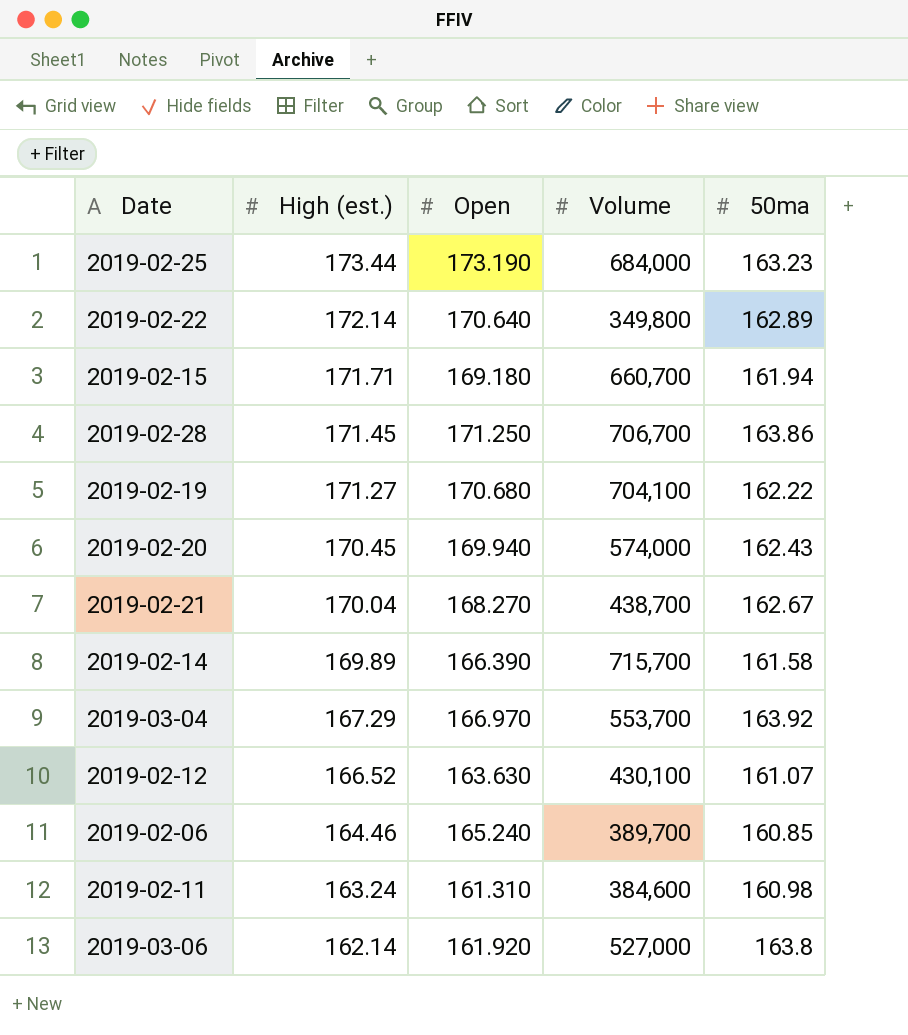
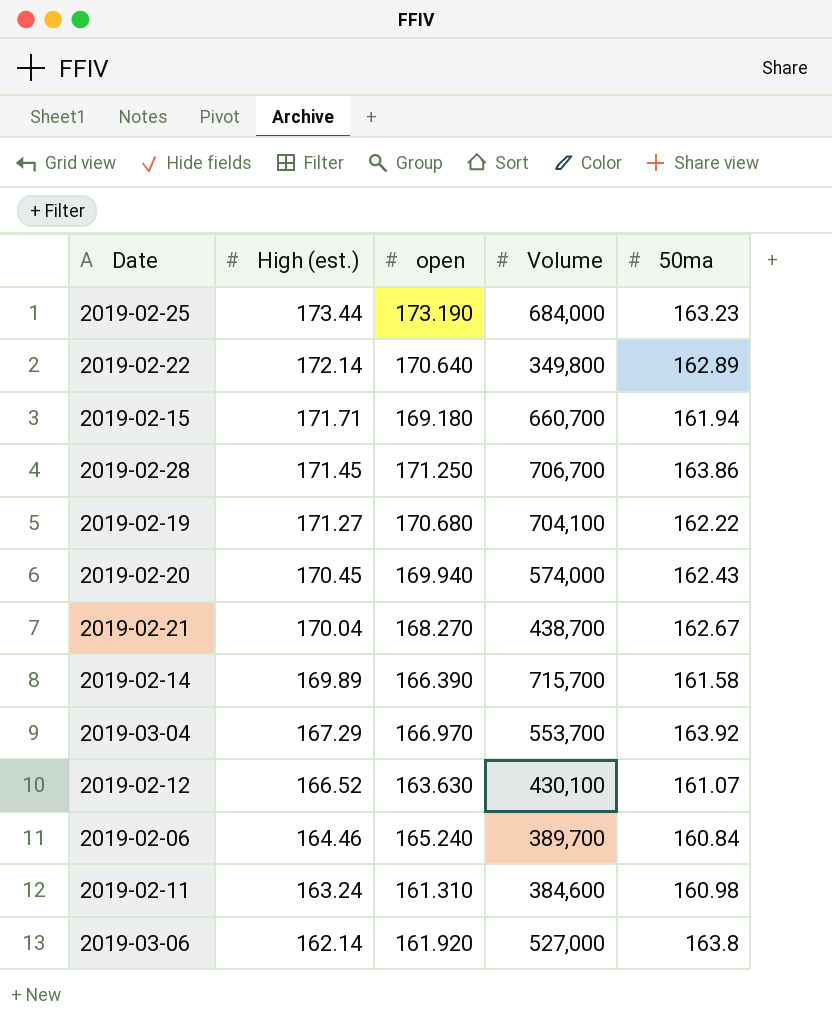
column name: Open -> open
2019-02-06 | 50ma: 160.85 -> 160.84

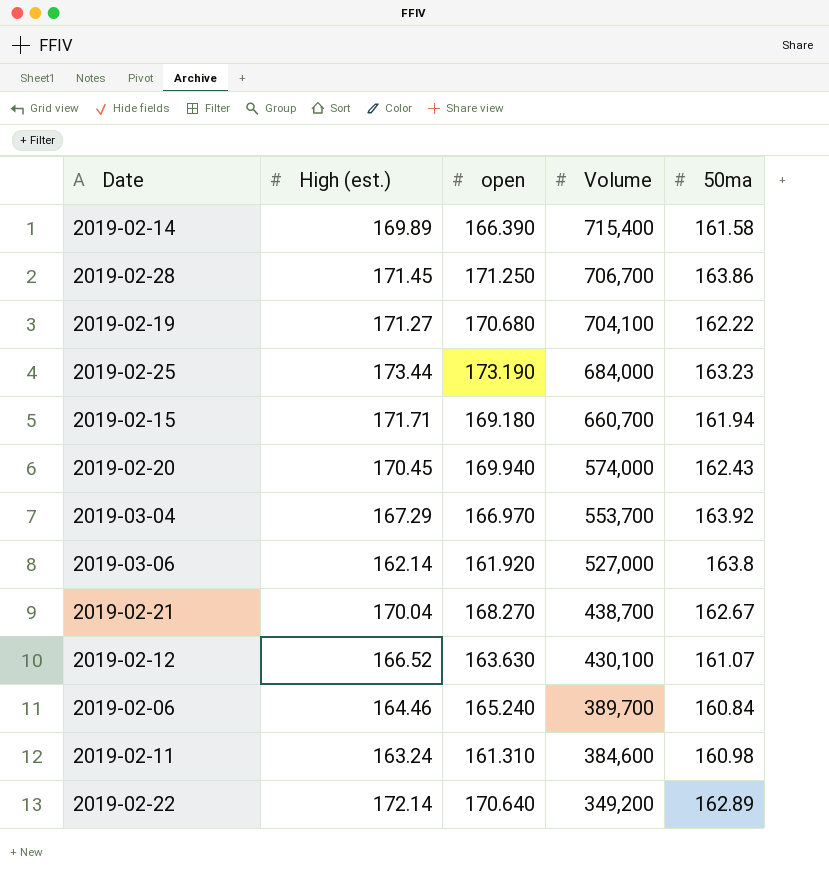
row order: High (est.) descending -> Volume descending
2019-02-14 | Volume: 715,700 -> 715,400
2019-02-22 | Volume: 349,800 -> 349,200

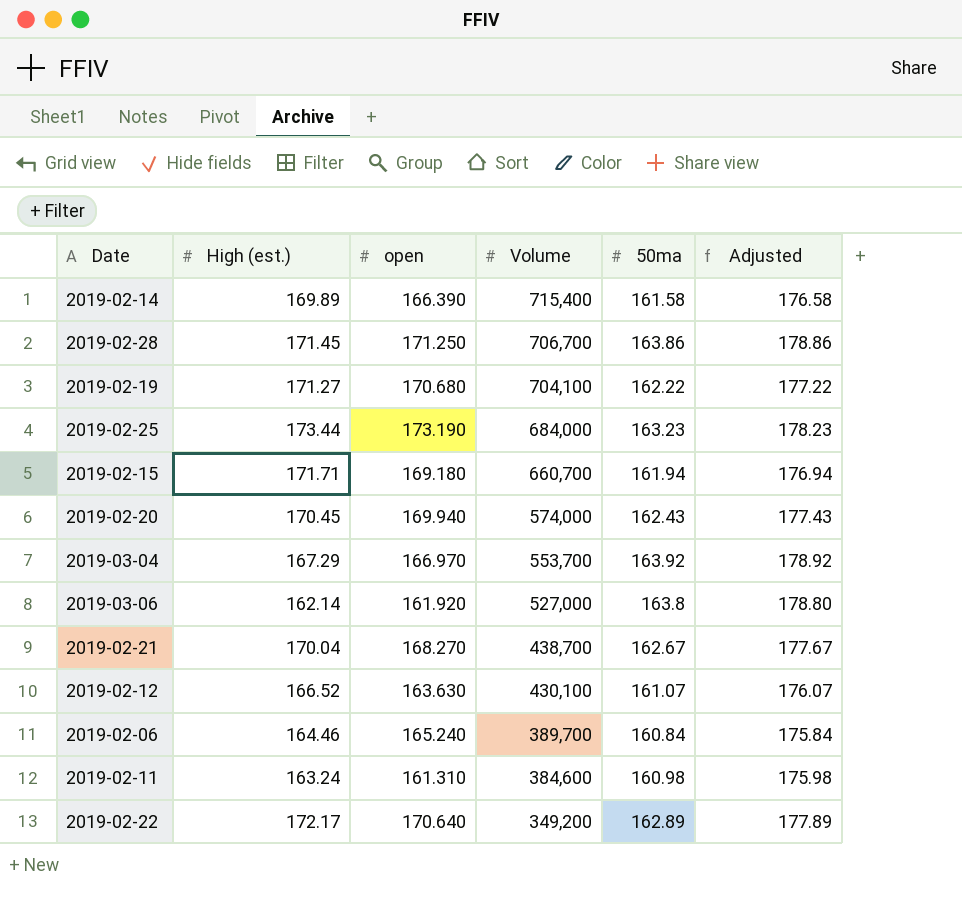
column Adjusted | formula: none -> [50ma] + 15
2019-02-22 | High (est.): 172.14 -> 172.17

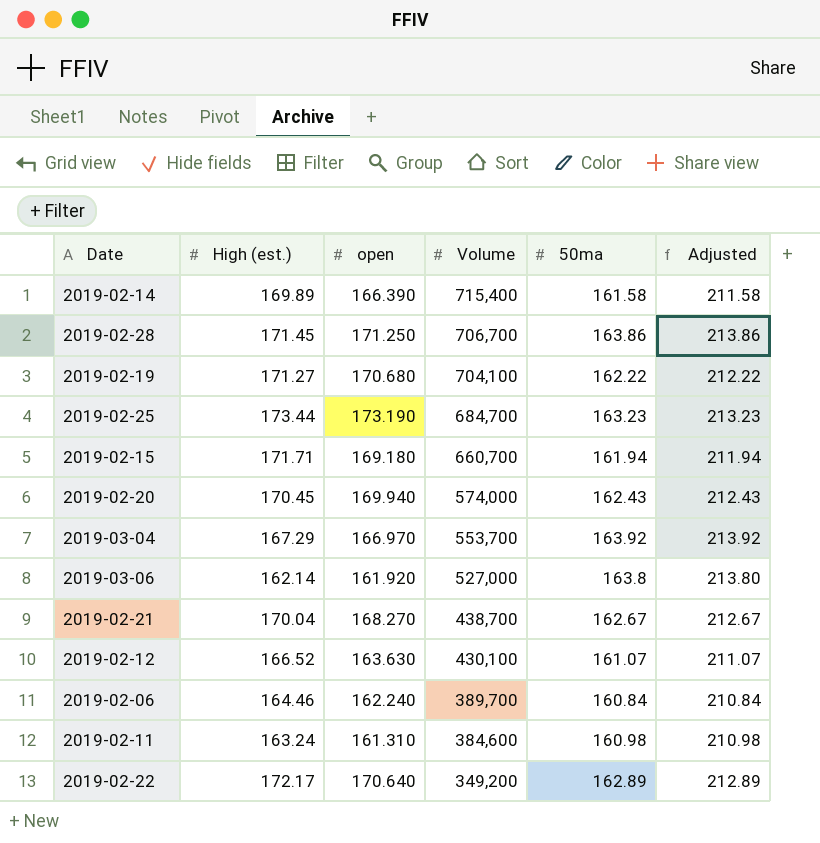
column Adjusted | formula: [50ma] + 15 -> [50ma] + 50
2019-02-25 | Volume: 684,000 -> 684,700
2019-02-06 | open: 165.240 -> 162.240

